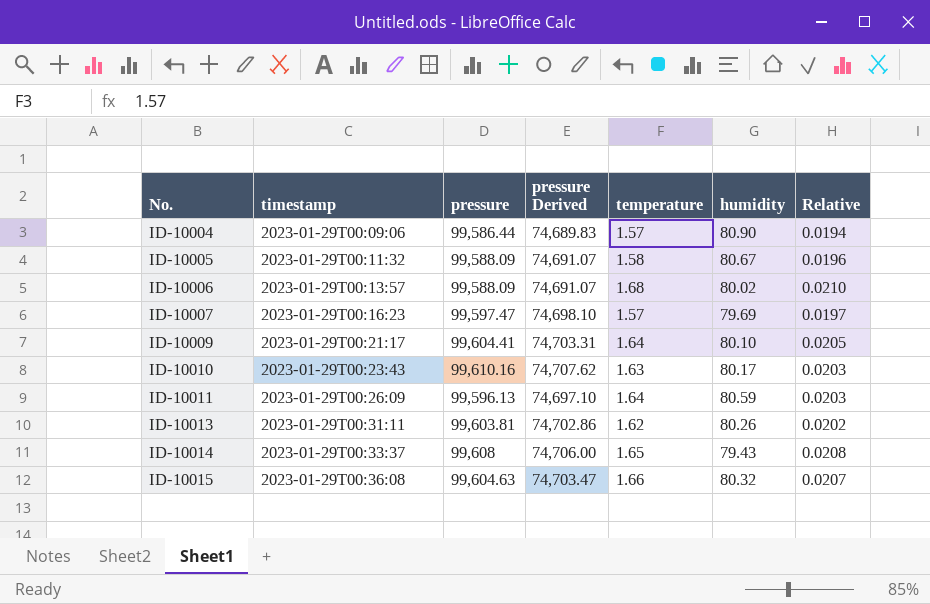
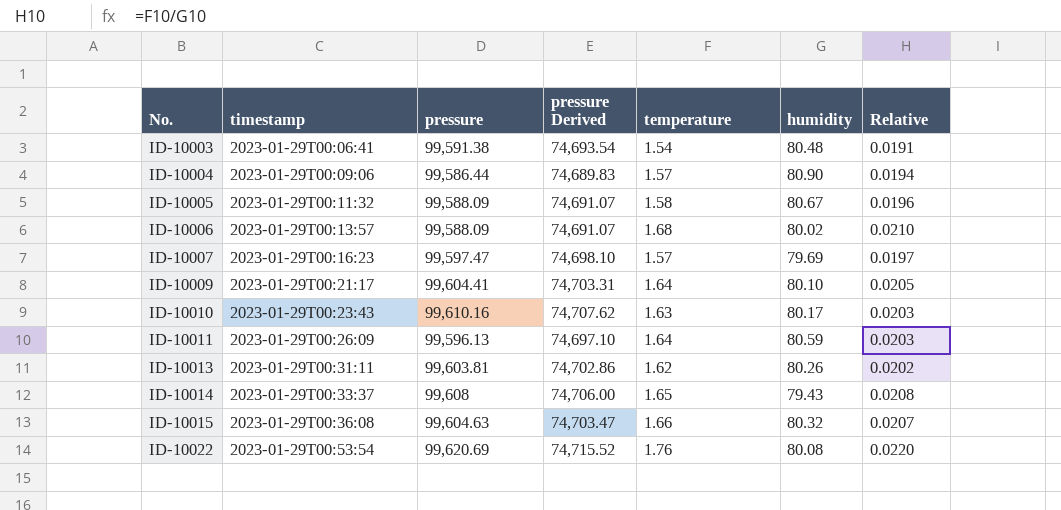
row ID-10003: none -> 2023-01-29T00:06:41 | 99,591.38 | 74,693.54 | 1.54 | 80.48 | 0.0191
row ID-10022: none -> 2023-01-29T00:53:54 | 99,620.69 | 74,715.52 | 1.76 | 80.08 | 0.0220

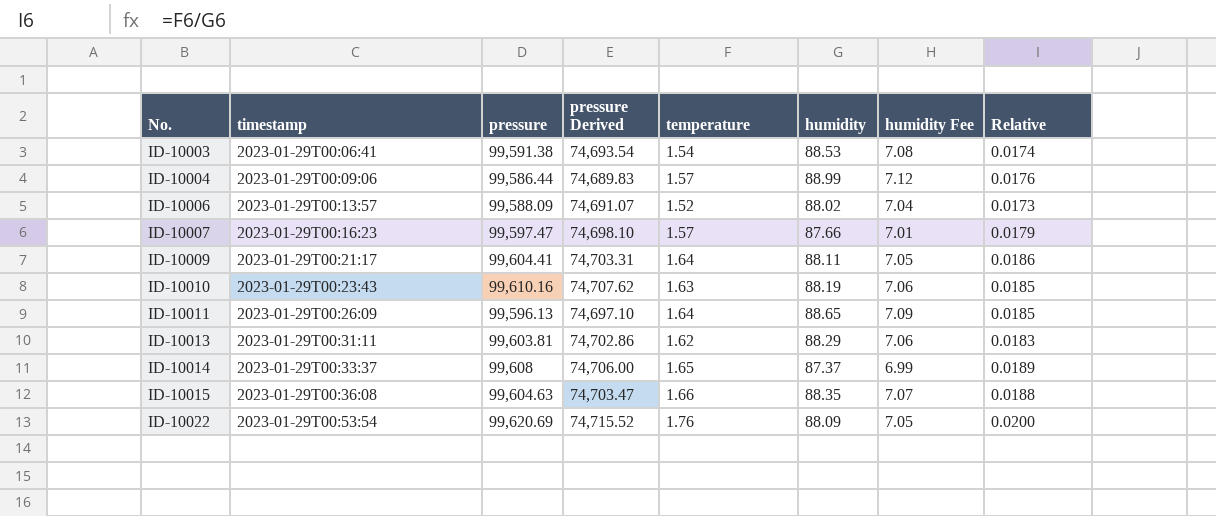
column humidity Fee | formula: none -> [humidity] * 0.08
row ID-10005: 2023-01-29T00:11:32 | 99,588.09 | 74,691.07 | 1.58 | 80.67 | 0.0196 -> none
ID-10003 | humidity: 80.48 -> 88.53
ID-10003 | Relative: 0.0191 -> 0.0174
ID-10004 | humidity: 80.90 -> 88.99
ID-10004 | Relative: 0.0194 -> 0.0176
ID-10006 | temperature: 1.68 -> 1.52
ID-10006 | humidity: 80.02 -> 88.02
ID-10006 | Relative: 0.0210 -> 0.0173
ID-10007 | humidity: 79.69 -> 87.66
ID-10007 | Relative: 0.0197 -> 0.0179
ID-10009 | humidity: 80.10 -> 88.11
ID-10009 | Relative: 0.0205 -> 0.0186
ID-10010 | humidity: 80.17 -> 88.19
ID-10010 | Relative: 0.0203 -> 0.0185
ID-10011 | humidity: 80.59 -> 88.65
ID-10011 | Relative: 0.0203 -> 0.0185
ID-10013 | humidity: 80.26 -> 88.29
ID-10013 | Relative: 0.0202 -> 0.0183
ID-10014 | humidity: 79.43 -> 87.37
ID-10014 | Relative: 0.0208 -> 0.0189
ID-10015 | humidity: 80.32 -> 88.35
ID-10015 | Relative: 0.0207 -> 0.0188
ID-10022 | humidity: 80.08 -> 88.09
ID-10022 | Relative: 0.0220 -> 0.0200

